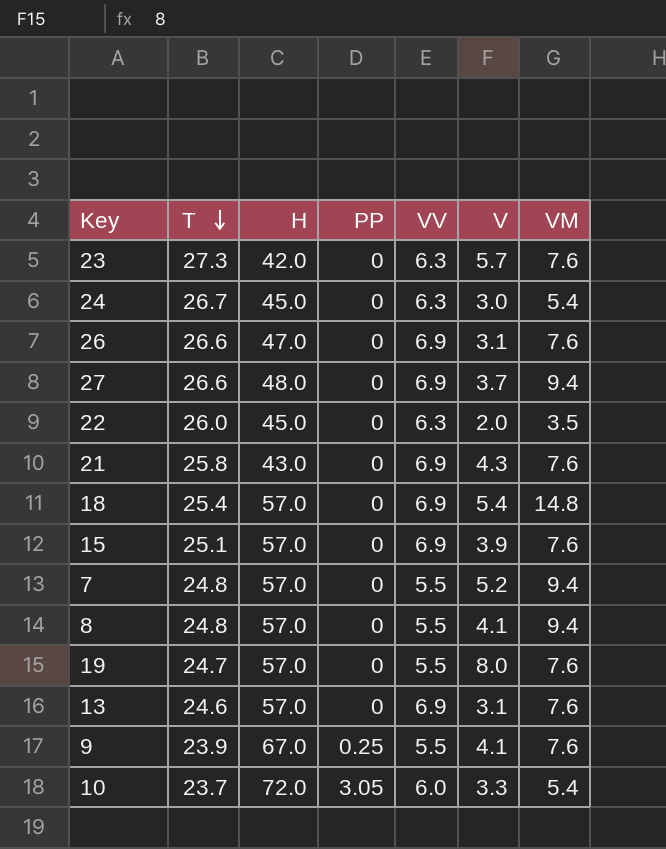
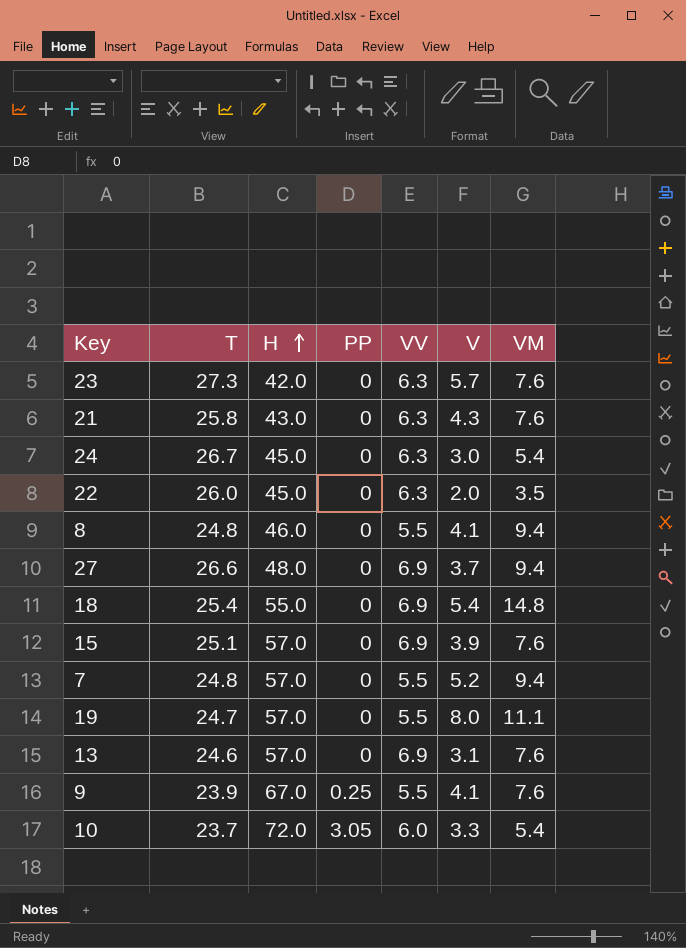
row order: T descending -> H ascending
row 26: 26.6 | 47.0 | 0 | 6.9 | 3.1 | 7.6 -> none
21 | VV: 6.9 -> 6.3
8 | H: 57.0 -> 46.0
18 | H: 57.0 -> 55.0
19 | VM: 7.6 -> 11.1

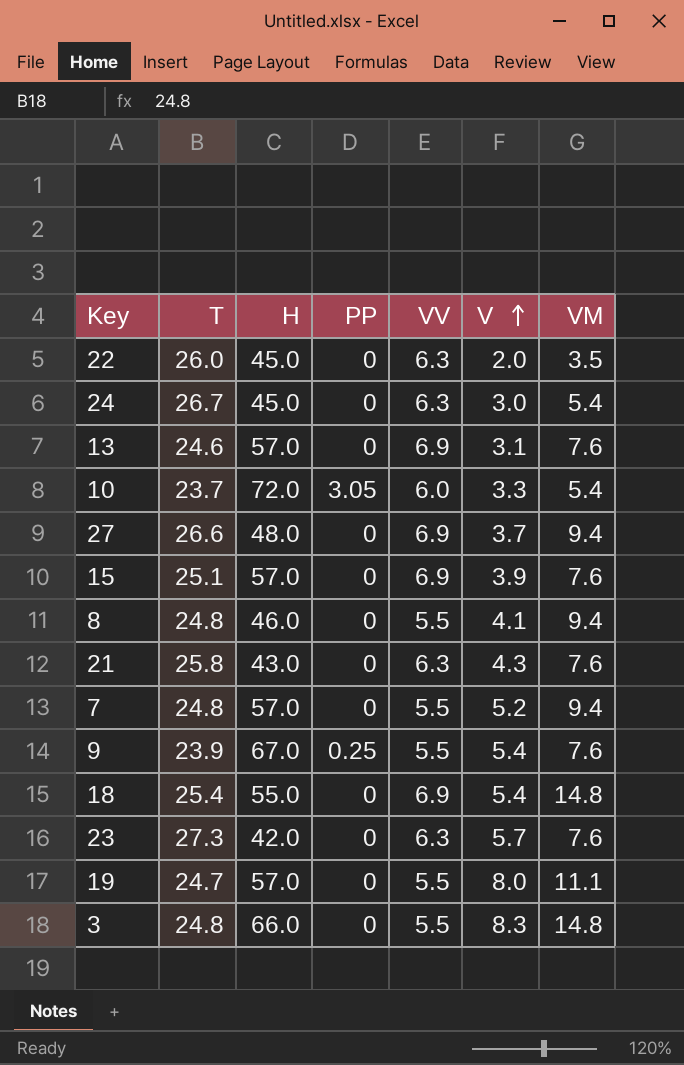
row order: H ascending -> V ascending
9 | V: 4.1 -> 5.4
row 3: none -> 24.8 | 66.0 | 0 | 5.5 | 8.3 | 14.8

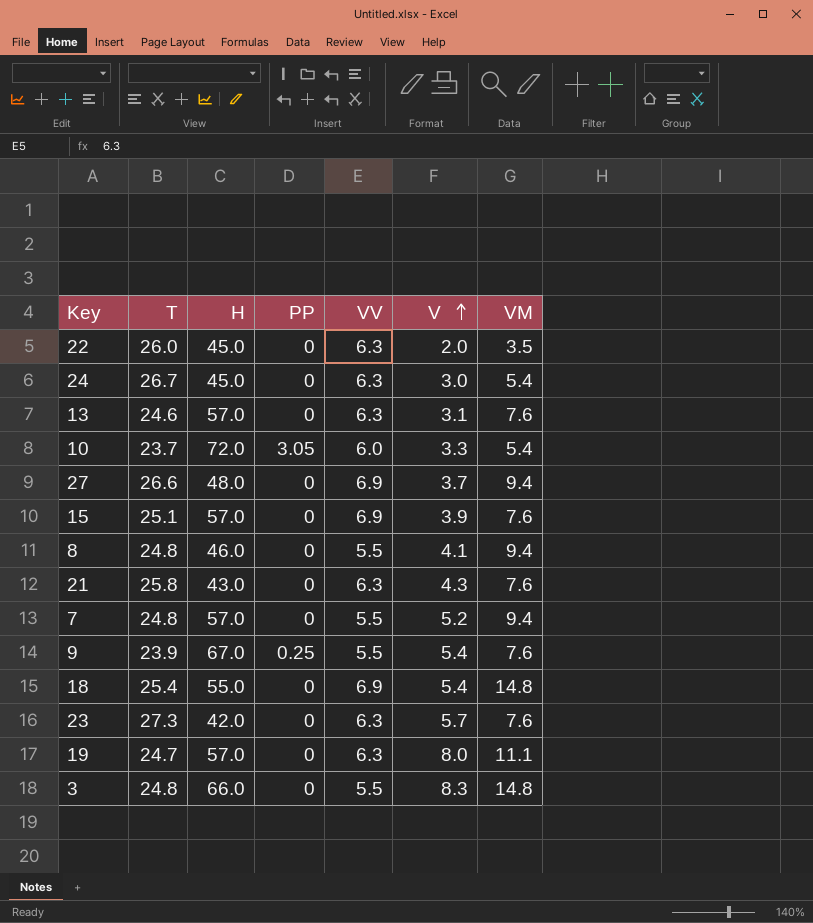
13 | VV: 6.9 -> 6.3
19 | VV: 5.5 -> 6.3

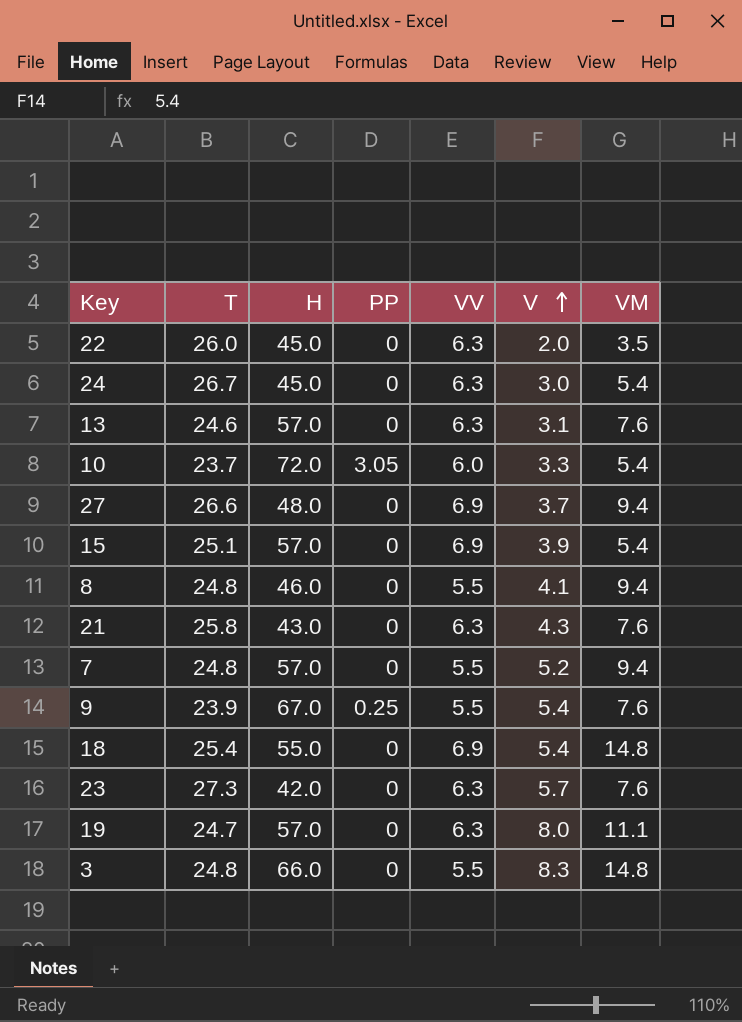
15 | VM: 7.6 -> 5.4

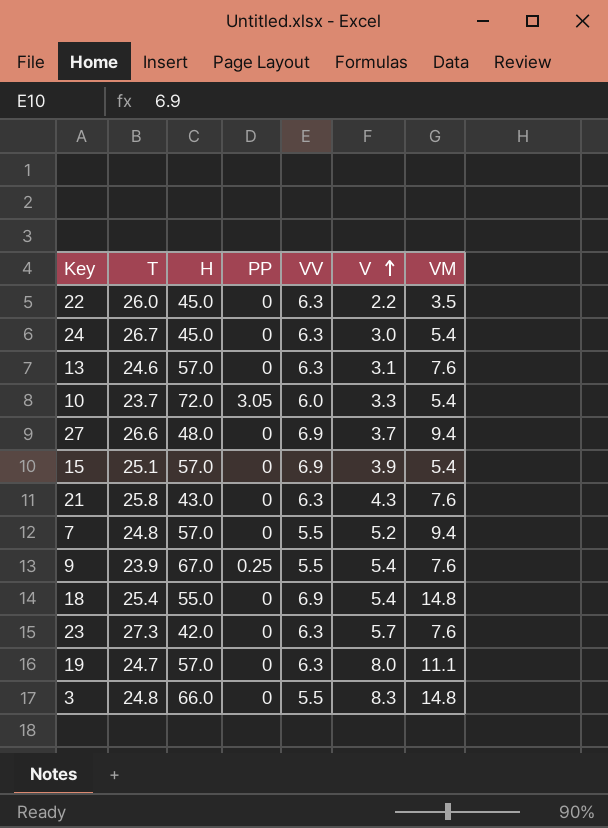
row 8: 24.8 | 46.0 | 0 | 5.5 | 4.1 | 9.4 -> none
22 | V: 2.0 -> 2.2

